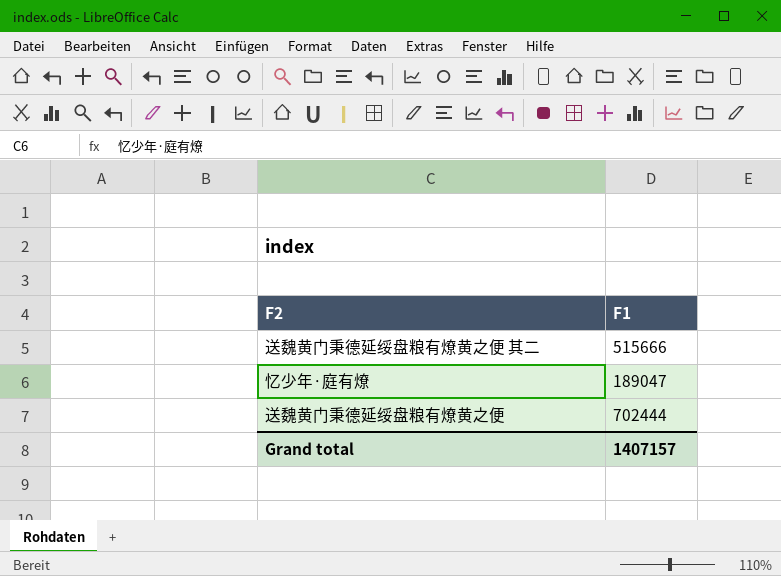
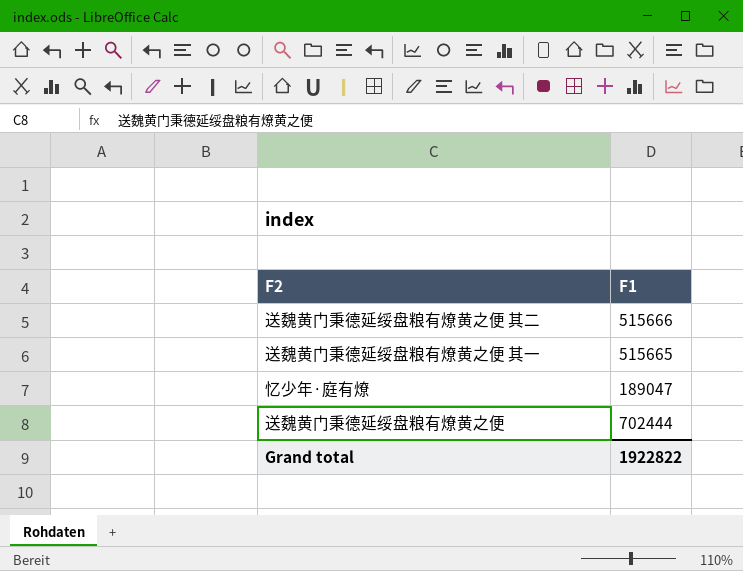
row 送魏黄门秉德延绥盘粮有燎黄之便 其一: none -> 515665
Grand total | F1: 1407157 -> 1922822

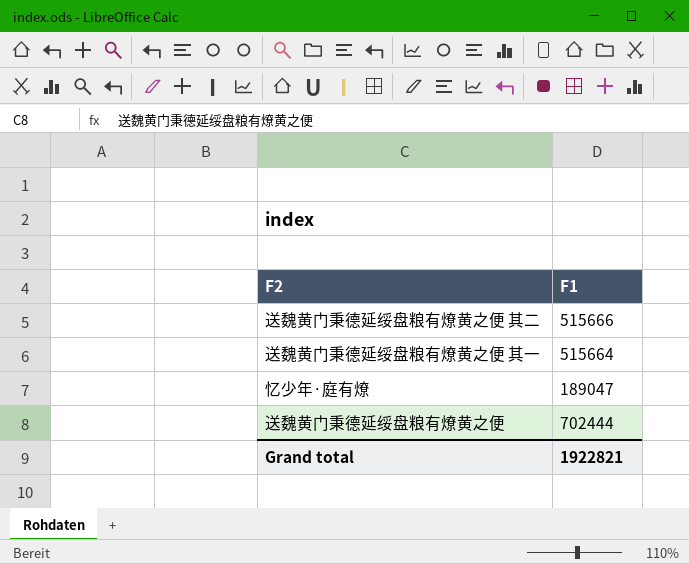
送魏黄门秉德延绥盘粮有燎黄之便 其一 | F1: 515665 -> 515664
Grand total | F1: 1922822 -> 1922821

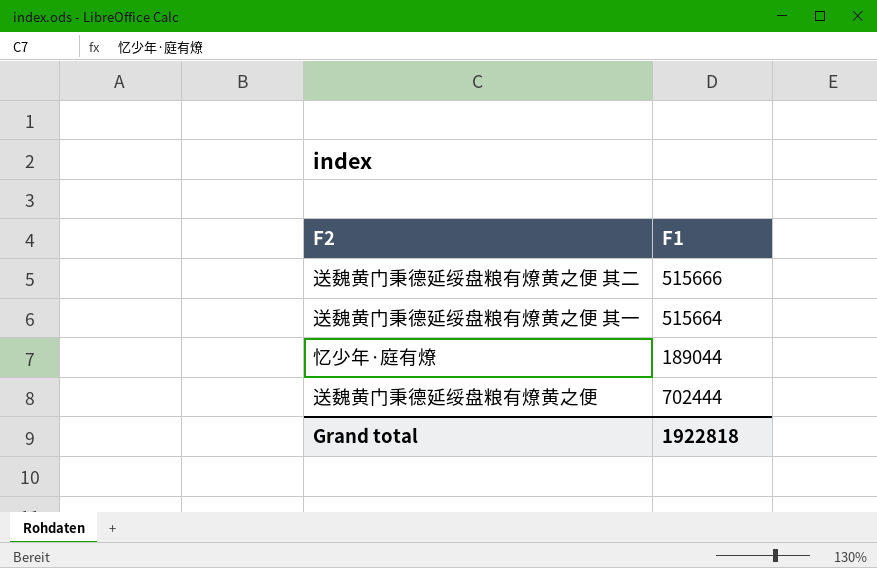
忆少年·庭有燎 | F1: 189047 -> 189044
Grand total | F1: 1922821 -> 1922818

